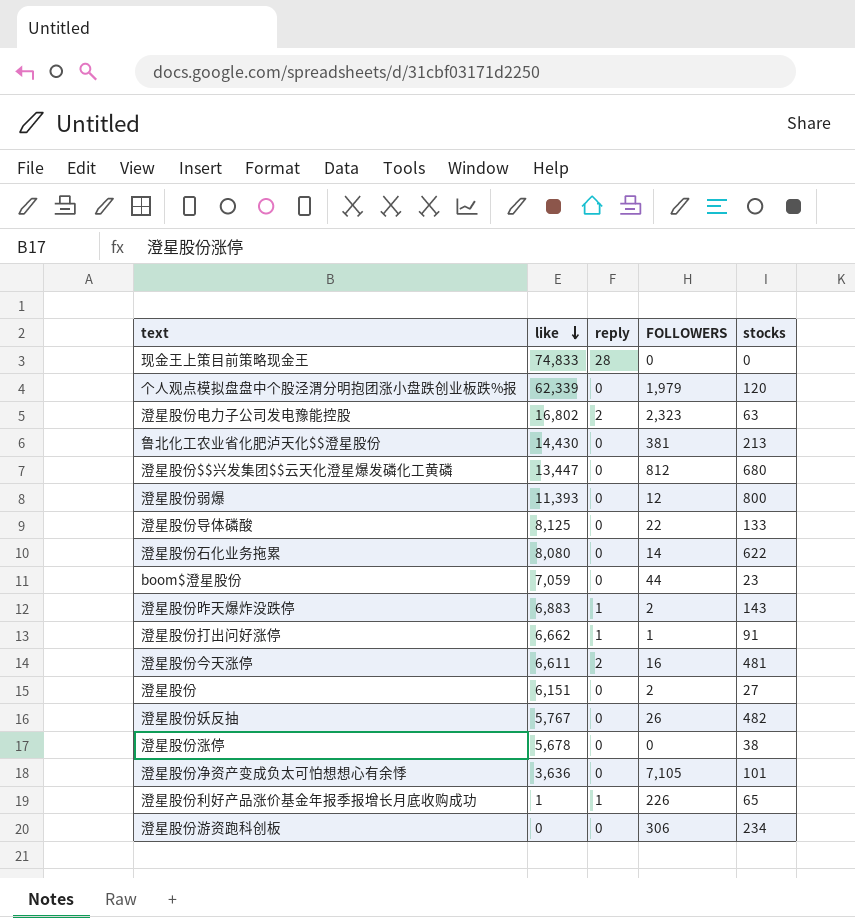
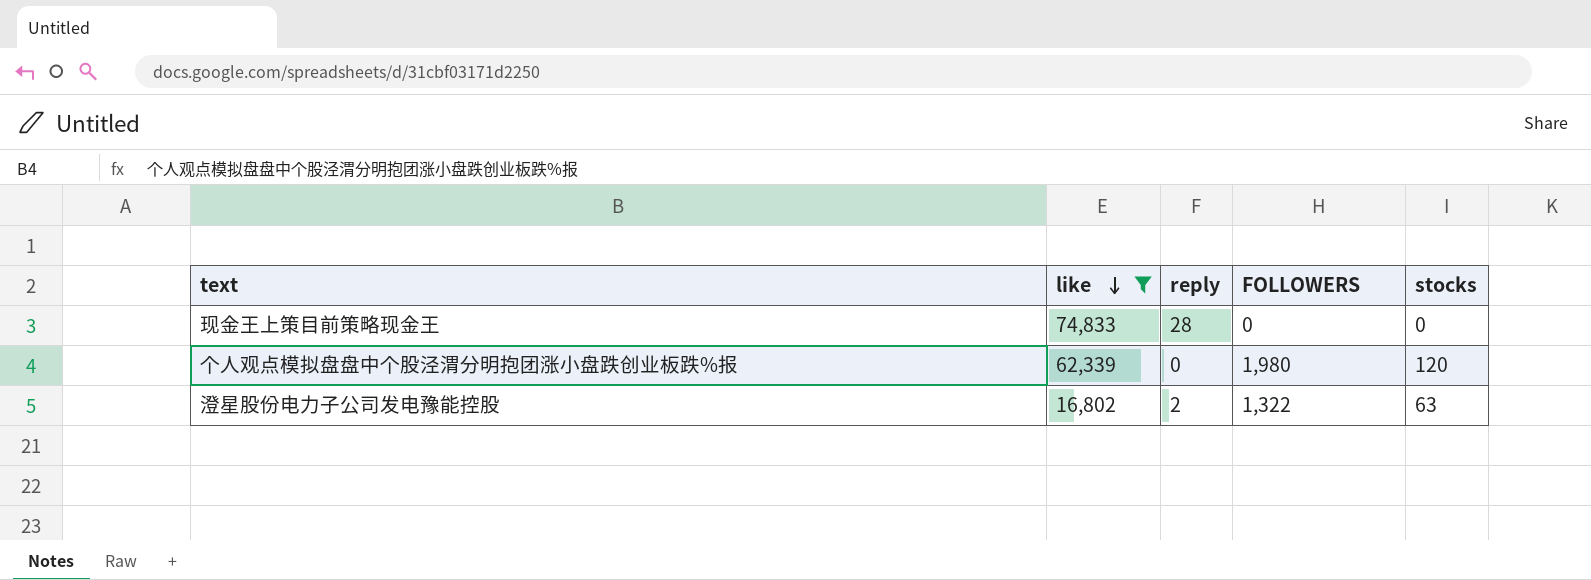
filter: none -> like >= 16,802
个人观点模拟盘盘中个股泾渭分明抱团涨小盘跌创业板跌%报 | FOLLOWERS: 1,979 -> 1,980
澄星股份电力子公司发电豫能控股 | FOLLOWERS: 2,323 -> 1,322

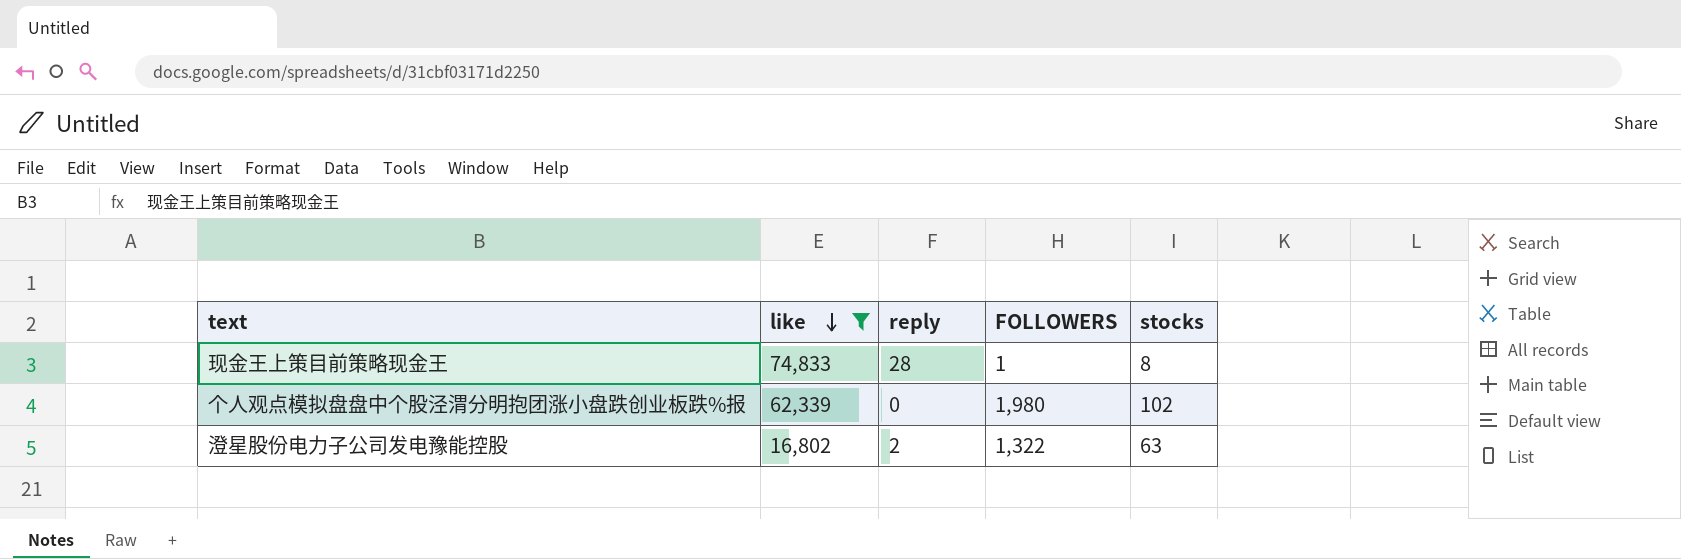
现金王上策目前策略现金王 | FOLLOWERS: 0 -> 1
现金王上策目前策略现金王 | stocks: 0 -> 8
个人观点模拟盘盘中个股泾渭分明抱团涨小盘跌创业板跌%报 | stocks: 120 -> 102

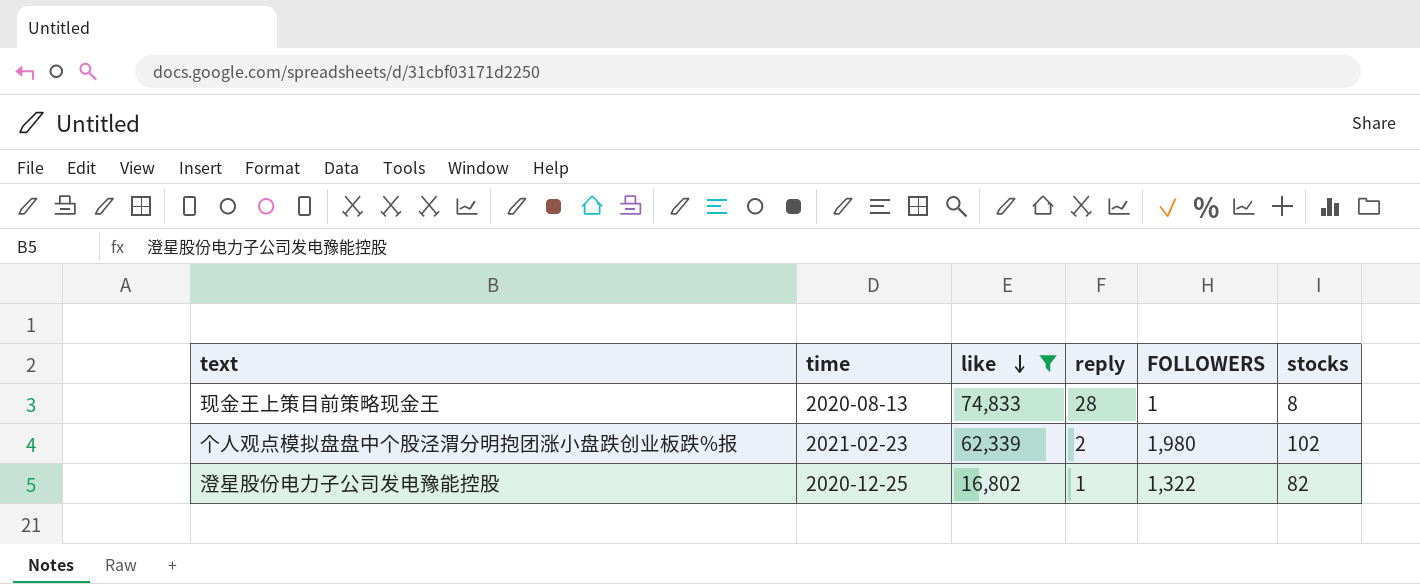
column time | position: none -> 2
个人观点模拟盘盘中个股泾渭分明抱团涨小盘跌创业板跌%报 | reply: 0 -> 2
澄星股份电力子公司发电豫能控股 | reply: 2 -> 1
澄星股份电力子公司发电豫能控股 | stocks: 63 -> 82

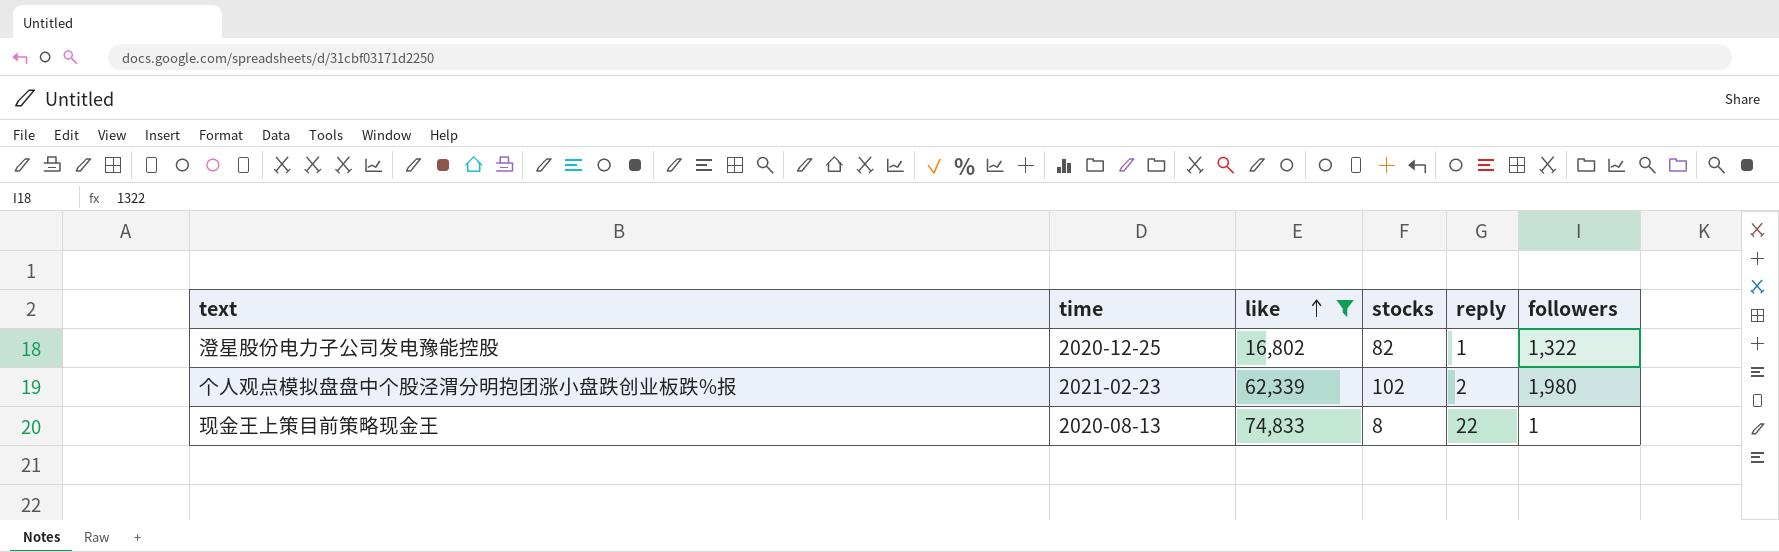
row order: like descending -> like ascending
column stocks | position: 6 -> 4
column name: FOLLOWERS -> followers
现金王上策目前策略现金王 | reply: 28 -> 22

